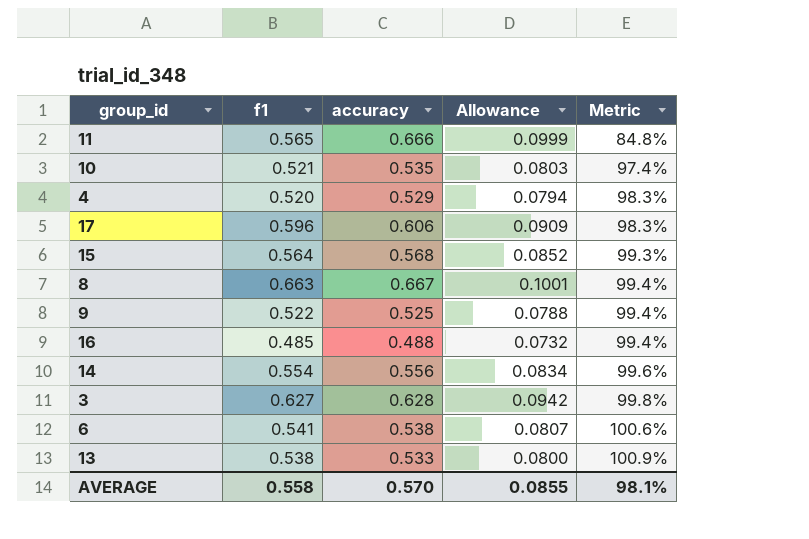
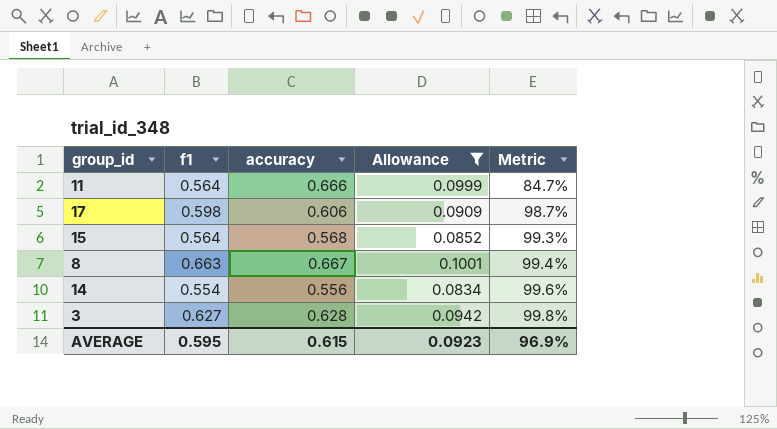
filter: none -> Allowance >= 0.0834
11 | f1: 0.565 -> 0.564
11 | Metric: 84.8% -> 84.7%
17 | f1: 0.596 -> 0.598
17 | Metric: 98.3% -> 98.7%
AVERAGE | f1: 0.558 -> 0.595
AVERAGE | accuracy: 0.570 -> 0.615
AVERAGE | Allowance: 0.0855 -> 0.0923
AVERAGE | Metric: 98.1% -> 96.9%

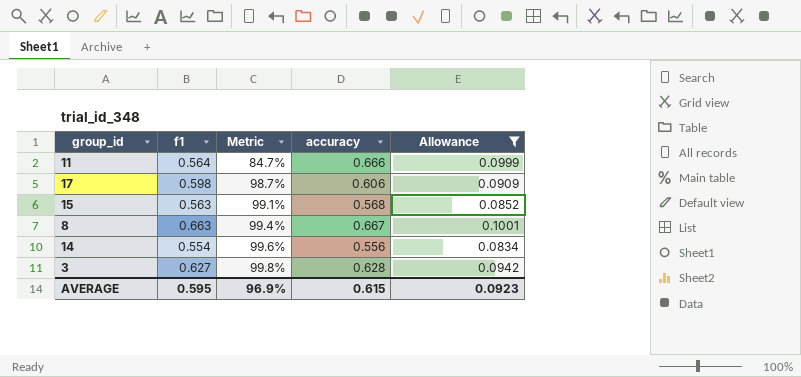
column Metric | position: 5 -> 3
15 | f1: 0.564 -> 0.563
15 | Metric: 99.3% -> 99.1%

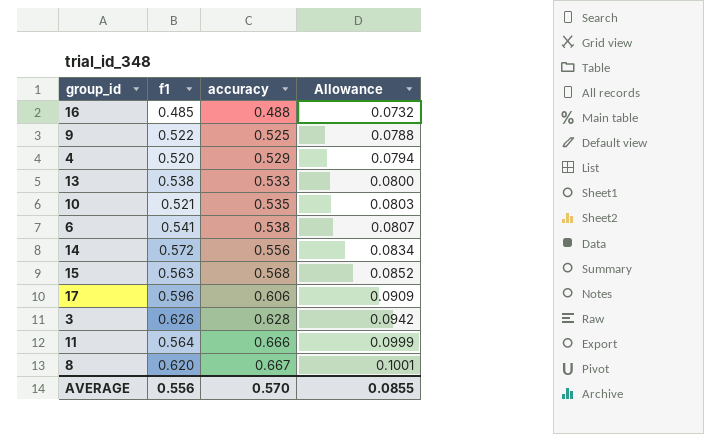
filter: Allowance >= 0.0834 -> none
row order: Metric ascending -> accuracy ascending
column Metric | formula: [f1] / [accuracy] -> none
14 | f1: 0.554 -> 0.572
17 | f1: 0.598 -> 0.596
3 | f1: 0.627 -> 0.626
8 | f1: 0.663 -> 0.620
AVERAGE | f1: 0.595 -> 0.556
AVERAGE | accuracy: 0.615 -> 0.570
AVERAGE | Allowance: 0.0923 -> 0.0855

